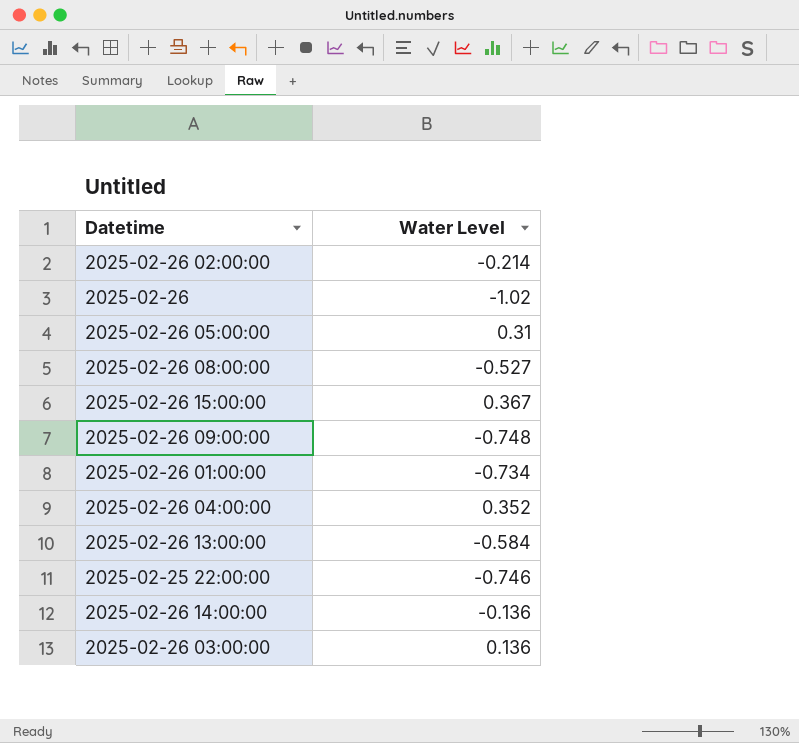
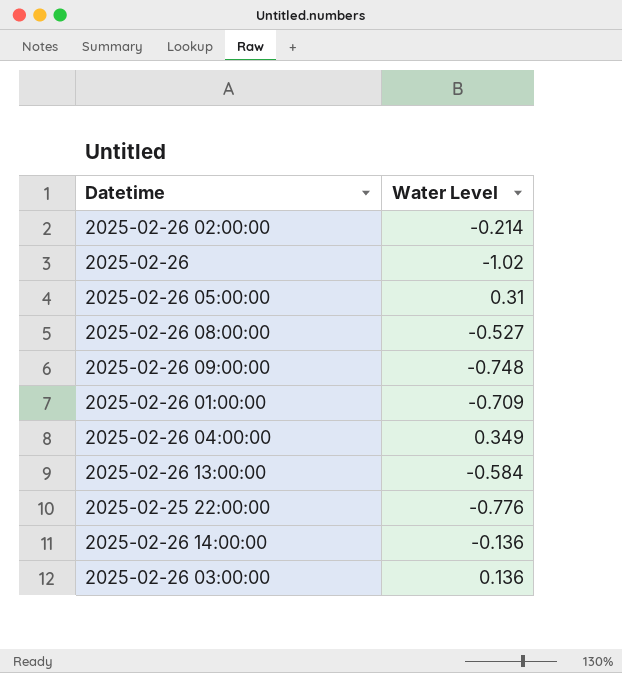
row 2025-02-26 15:00:00: 0.367 -> none
2025-02-26 01:00:00 | Water Level: -0.734 -> -0.709
2025-02-26 04:00:00 | Water Level: 0.352 -> 0.349
2025-02-25 22:00:00 | Water Level: -0.746 -> -0.776

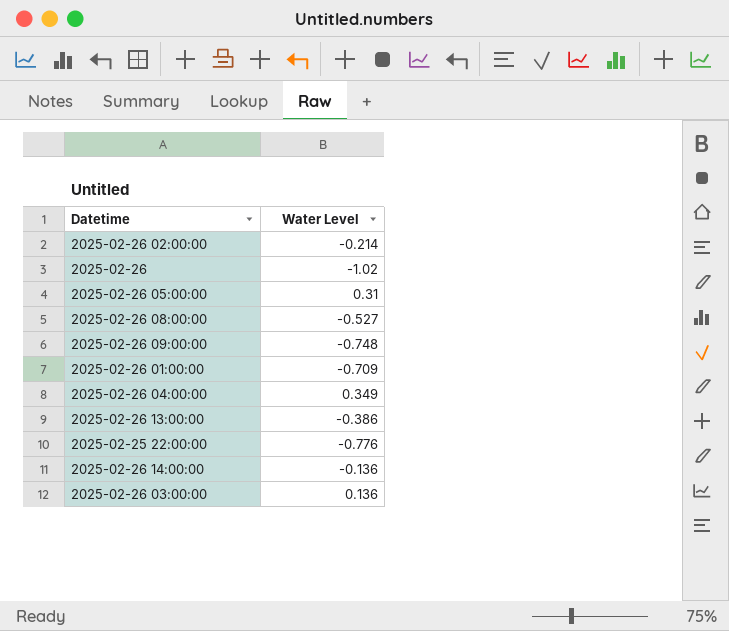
2025-02-26 13:00:00 | Water Level: -0.584 -> -0.386

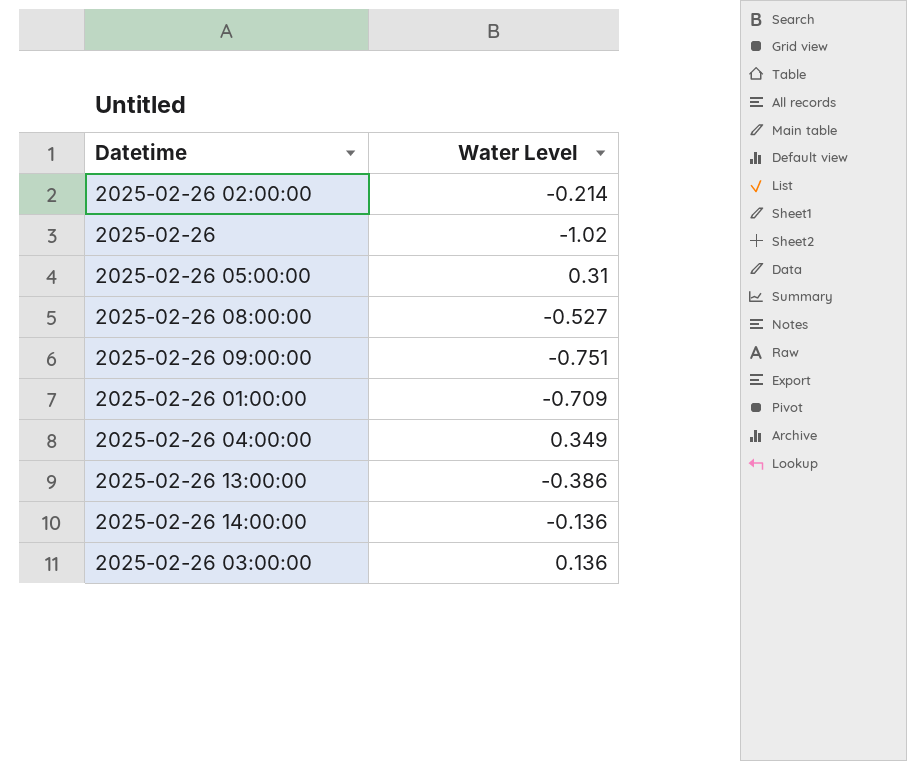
row 2025-02-25 22:00:00: -0.776 -> none
2025-02-26 09:00:00 | Water Level: -0.748 -> -0.751

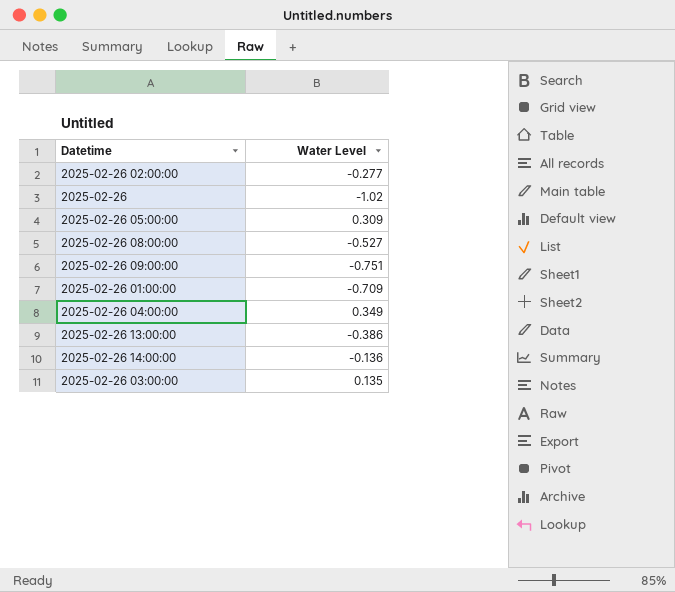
2025-02-26 02:00:00 | Water Level: -0.214 -> -0.277
2025-02-26 05:00:00 | Water Level: 0.31 -> 0.309
2025-02-26 03:00:00 | Water Level: 0.136 -> 0.135

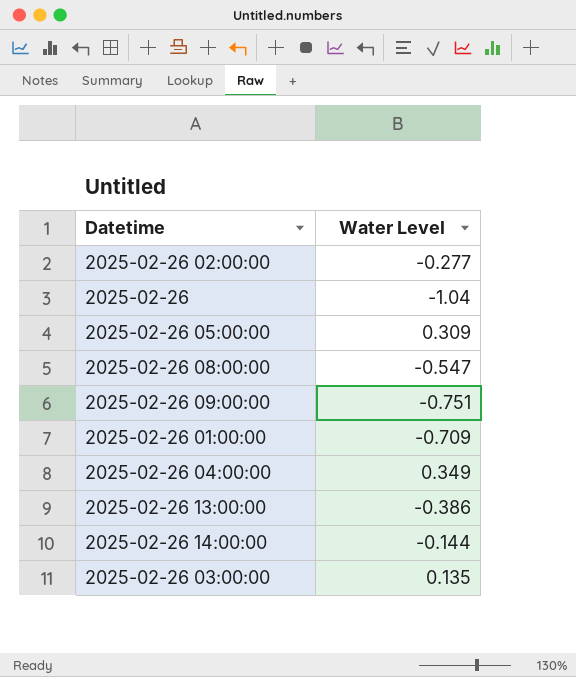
2025-02-26 | Water Level: -1.02 -> -1.04
2025-02-26 08:00:00 | Water Level: -0.527 -> -0.547
2025-02-26 14:00:00 | Water Level: -0.136 -> -0.144

